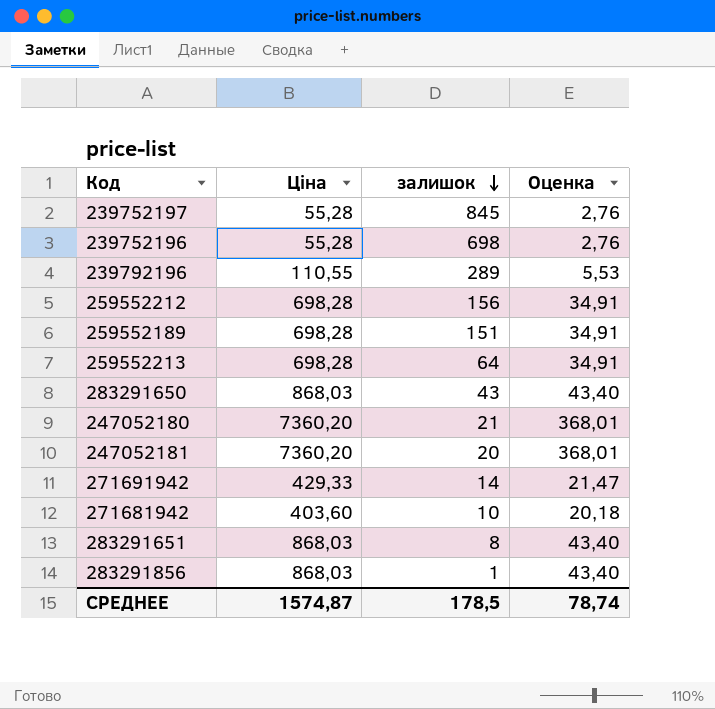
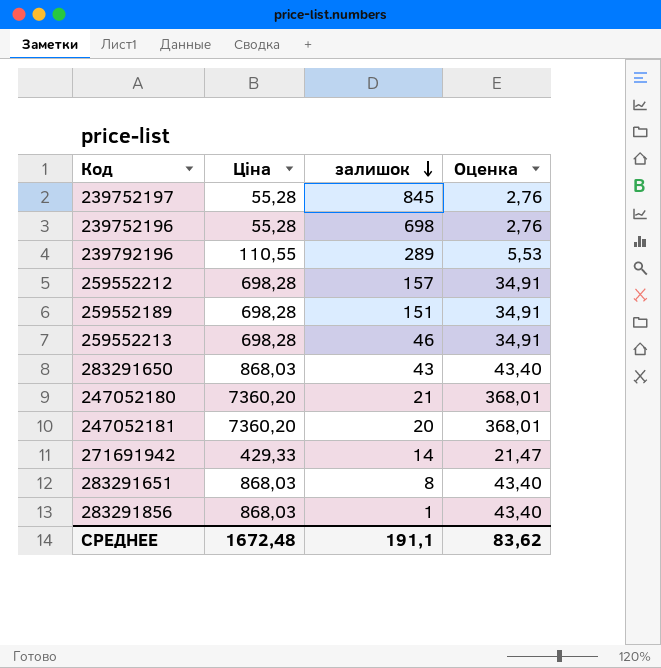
row 271681942: 403,60 | 10 | 20,18 -> none
259552212 | залишок: 156 -> 157
259552213 | залишок: 64 -> 46
СРЕДНЕЕ | Ціна: 1574,87 -> 1672,48
СРЕДНЕЕ | залишок: 178,5 -> 191,1
СРЕДНЕЕ | Оценка: 78,74 -> 83,62

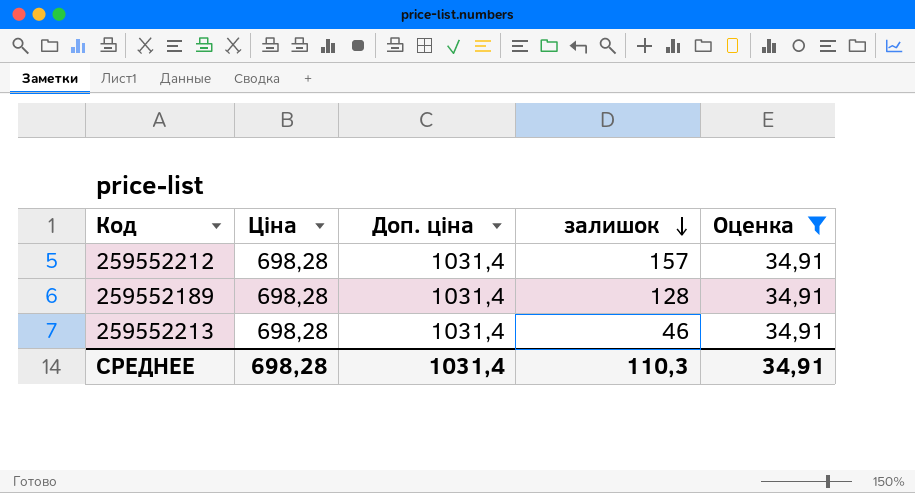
filter: none -> Оценка = 34,91
column Доп. ціна | position: none -> 3
259552189 | залишок: 151 -> 128
СРЕДНЕЕ | Ціна: 1672,48 -> 698,28
СРЕДНЕЕ | залишок: 191,1 -> 110,3
СРЕДНЕЕ | Оценка: 83,62 -> 34,91

